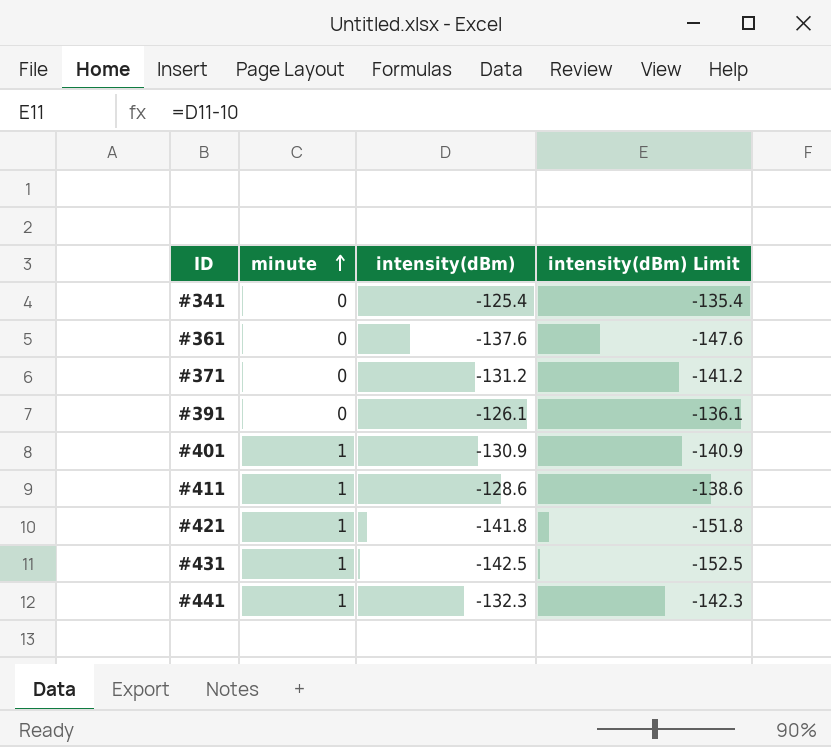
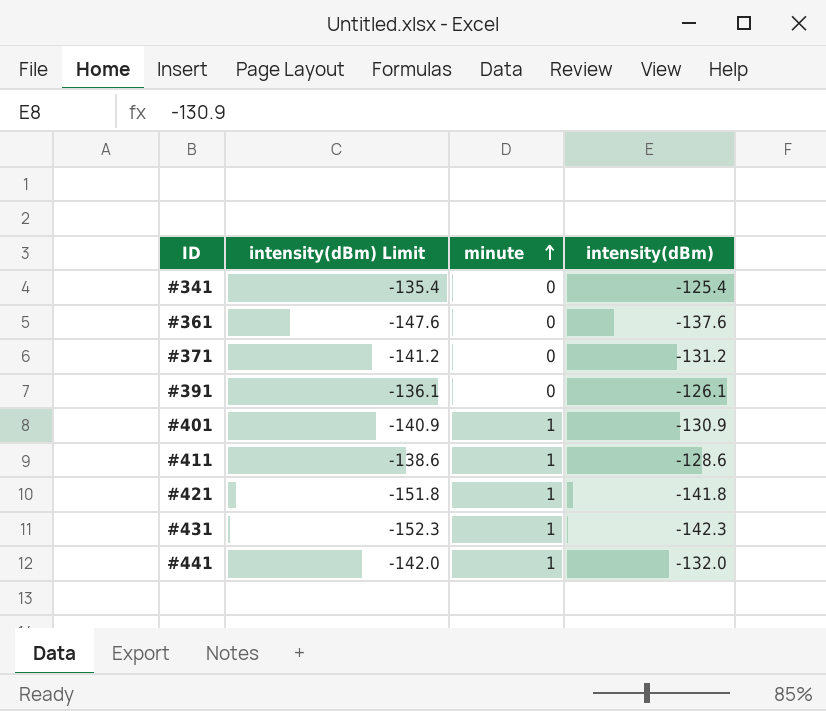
column intensity(dBm) Limit | position: 4 -> 2
#431 | intensity(dBm) Limit: -152.5 -> -152.3
#431 | intensity(dBm): -142.5 -> -142.3
#441 | intensity(dBm) Limit: -142.3 -> -142.0
#441 | intensity(dBm): -132.3 -> -132.0

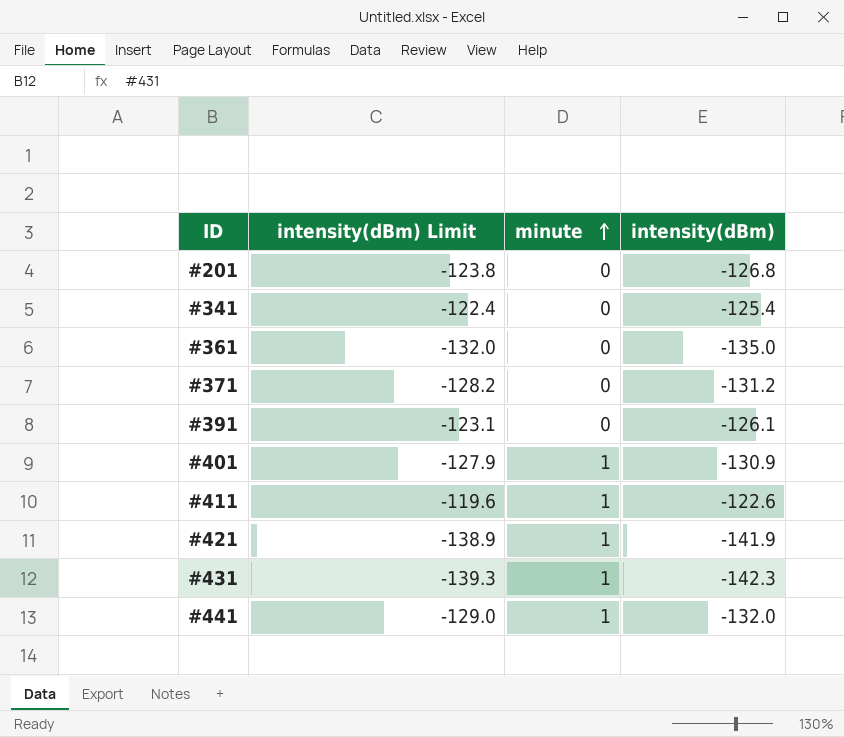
column intensity(dBm) Limit | formula: [intensity(dBm)] - 10 -> [intensity(dBm)] + 3
row #201: none -> -123.8 | 0 | -126.8
#361 | intensity(dBm): -137.6 -> -135.0
#411 | intensity(dBm): -128.6 -> -122.6
#421 | intensity(dBm): -141.8 -> -141.9

